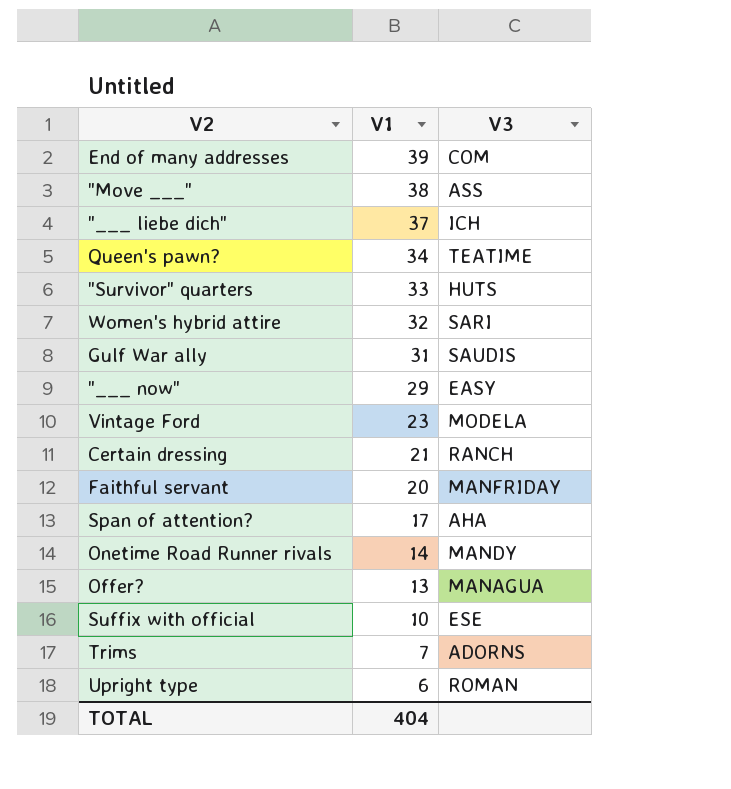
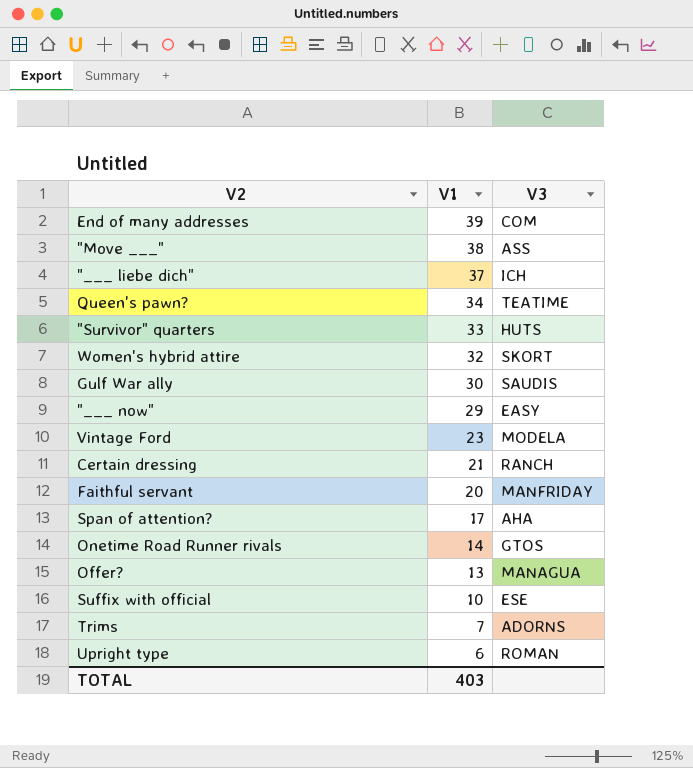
Women's hybrid attire | V3: SARI -> SKORT
Gulf War ally | V1: 31 -> 30
Onetime Road Runner rivals | V3: MANDY -> GTOS
TOTAL | V1: 404 -> 403

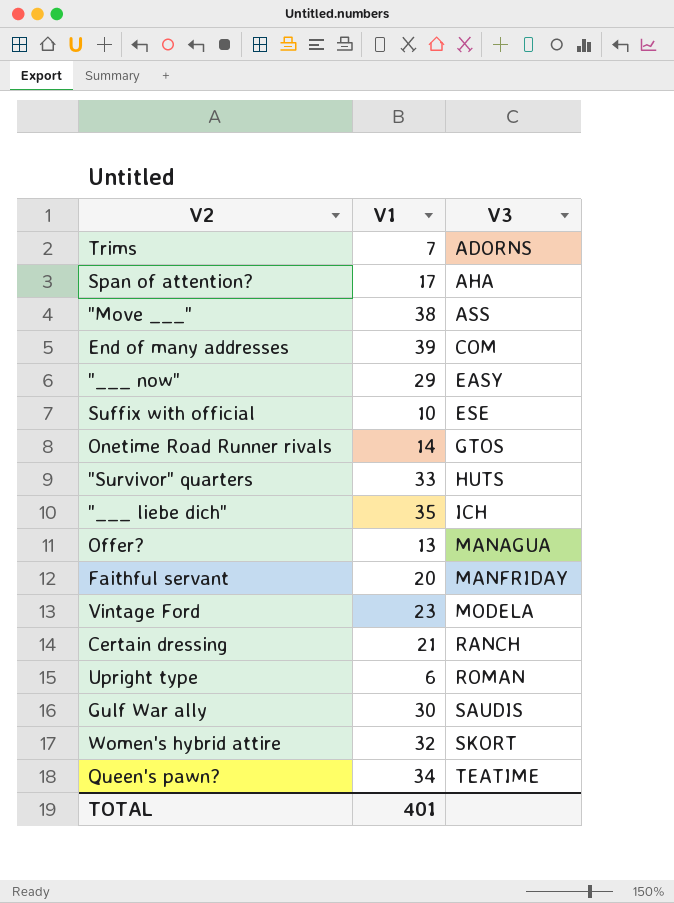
row order: V1 descending -> V3 ascending
"___ liebe dich" | V1: 37 -> 35
TOTAL | V1: 403 -> 401

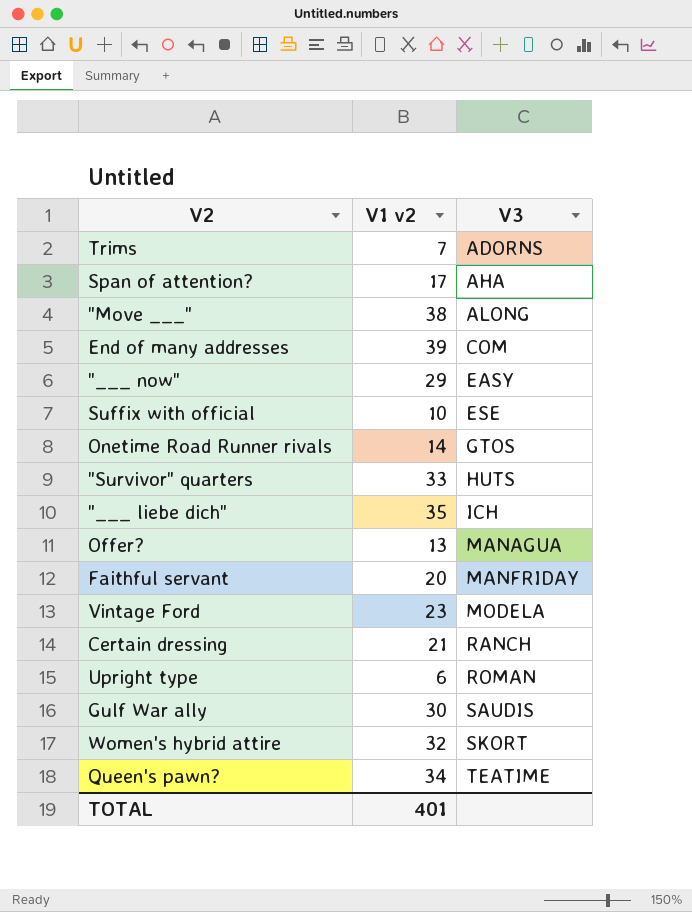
column name: V1 -> V1 v2
"Move ___" | V3: ASS -> ALONG

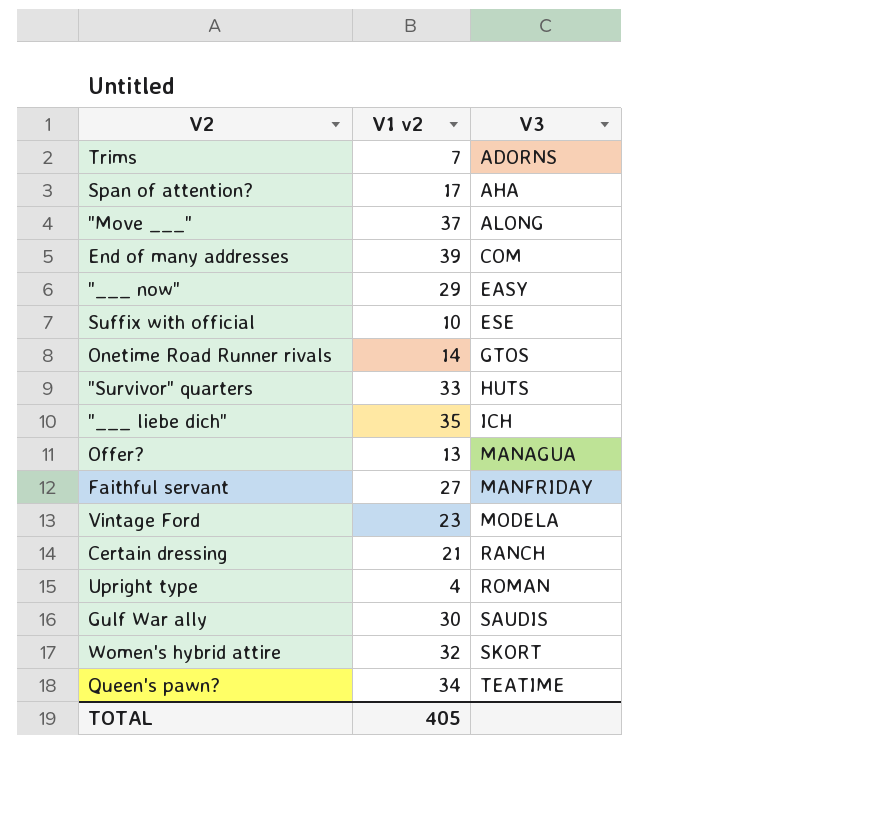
"Move ___" | V1 v2: 38 -> 37
Faithful servant | V1 v2: 20 -> 27
Upright type | V1 v2: 6 -> 4
TOTAL | V1 v2: 401 -> 405

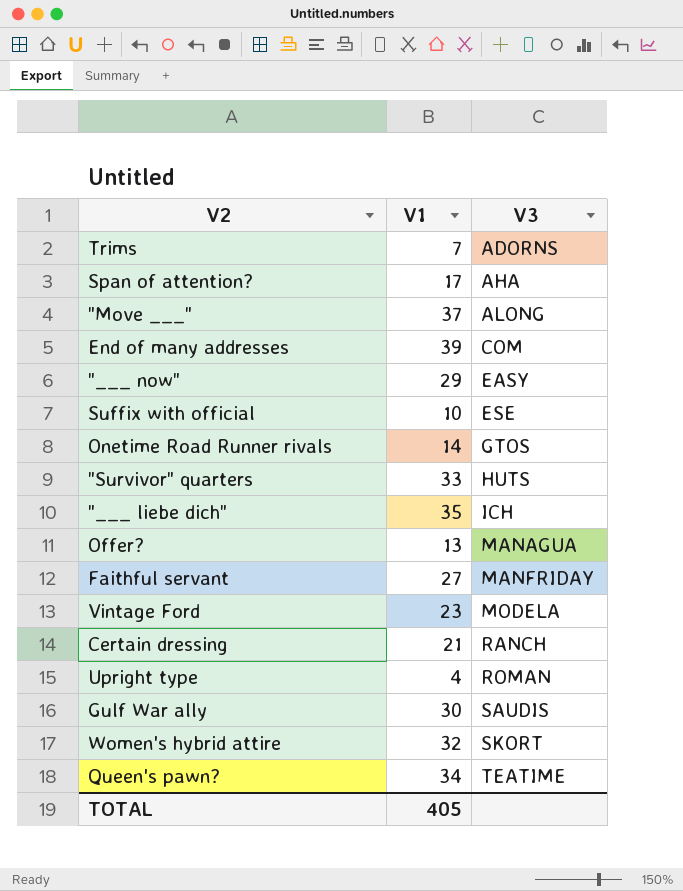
column name: V1 v2 -> V1

